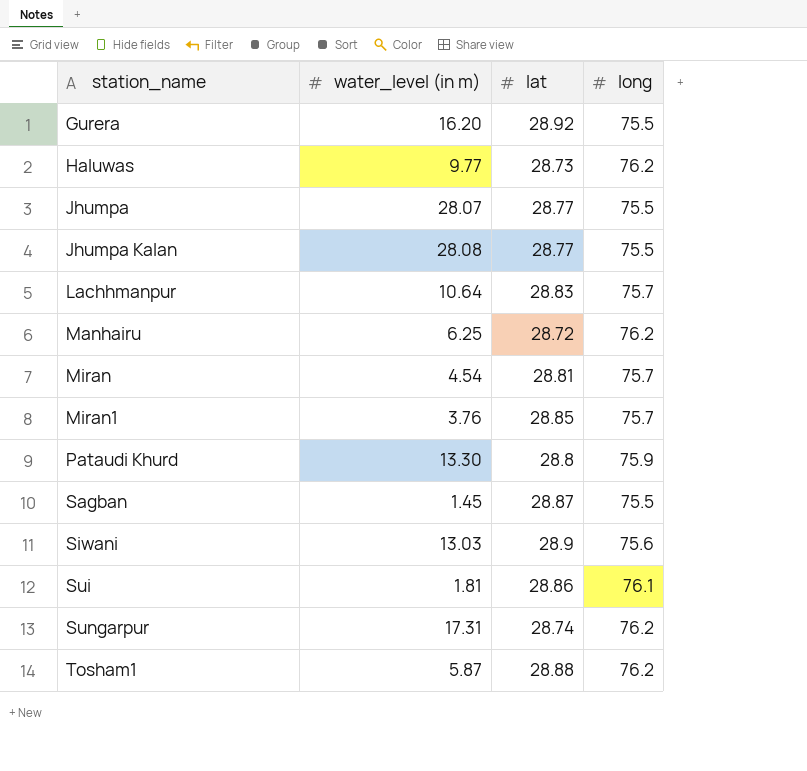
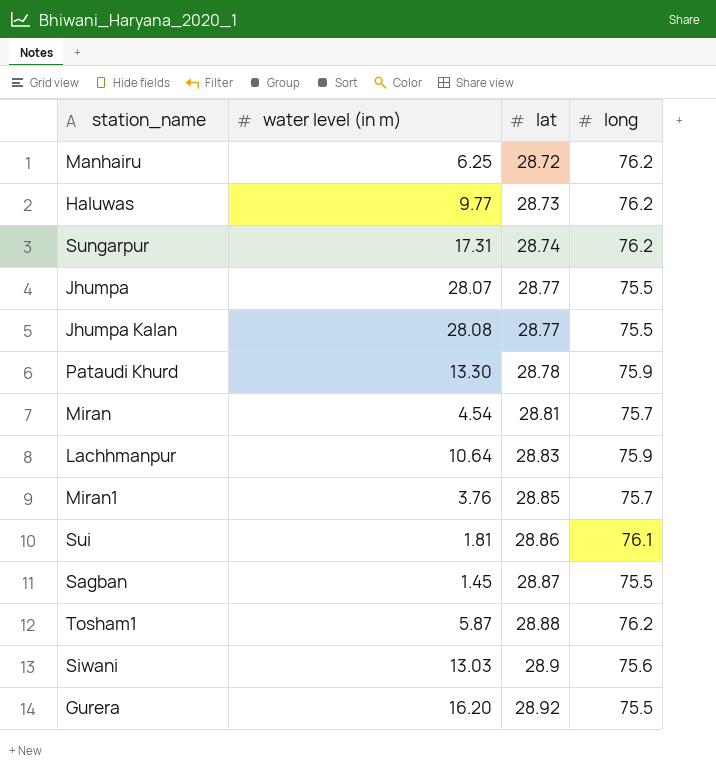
row order: station_name ascending -> lat ascending
column name: water_level (in m) -> water level (in m)
Pataudi Khurd | lat: 28.8 -> 28.78
Lachhmanpur | long: 75.7 -> 75.9

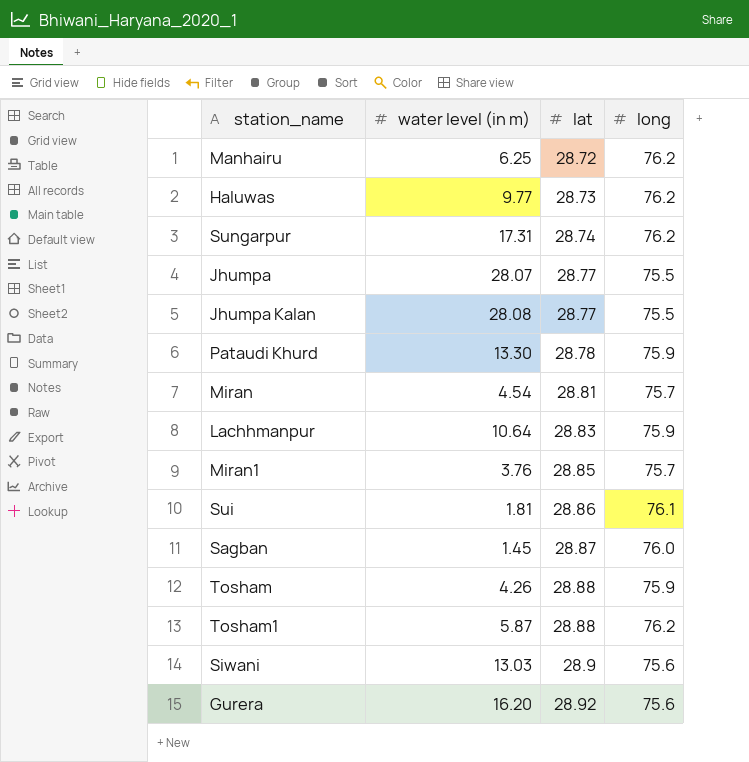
Sagban | long: 75.5 -> 76.0
row Tosham: none -> 4.26 | 28.88 | 75.9
Gurera | long: 75.5 -> 75.6

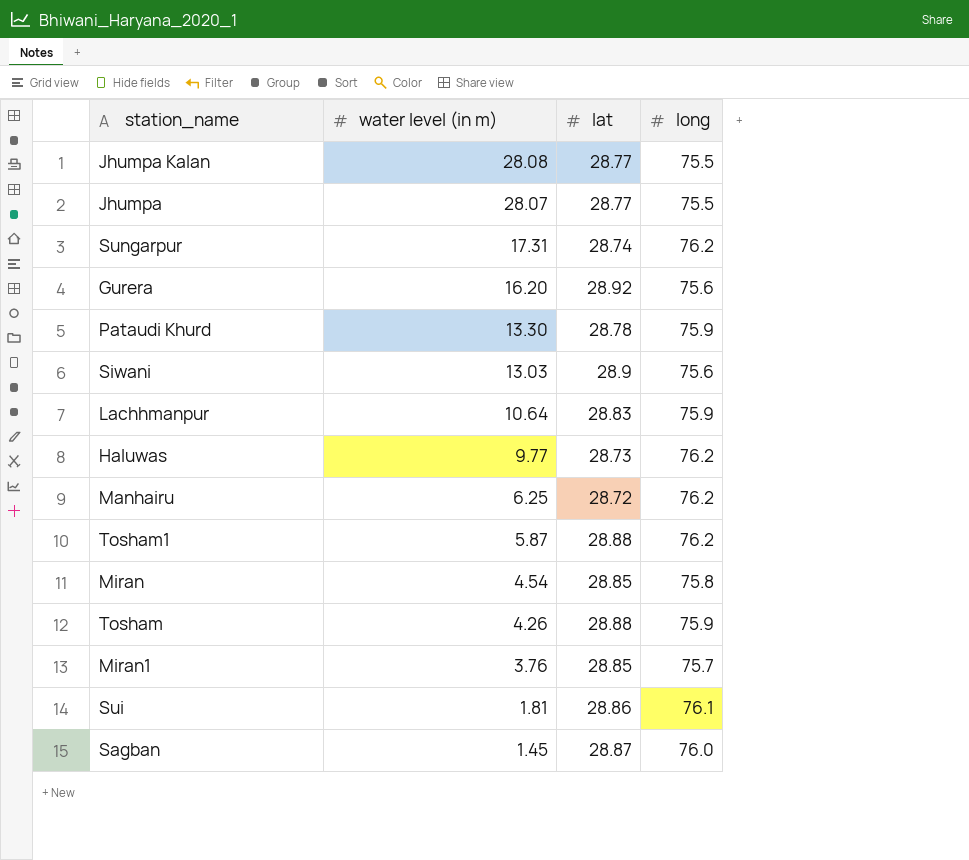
row order: lat ascending -> water level (in m) descending
Miran | lat: 28.81 -> 28.85
Miran | long: 75.7 -> 75.8

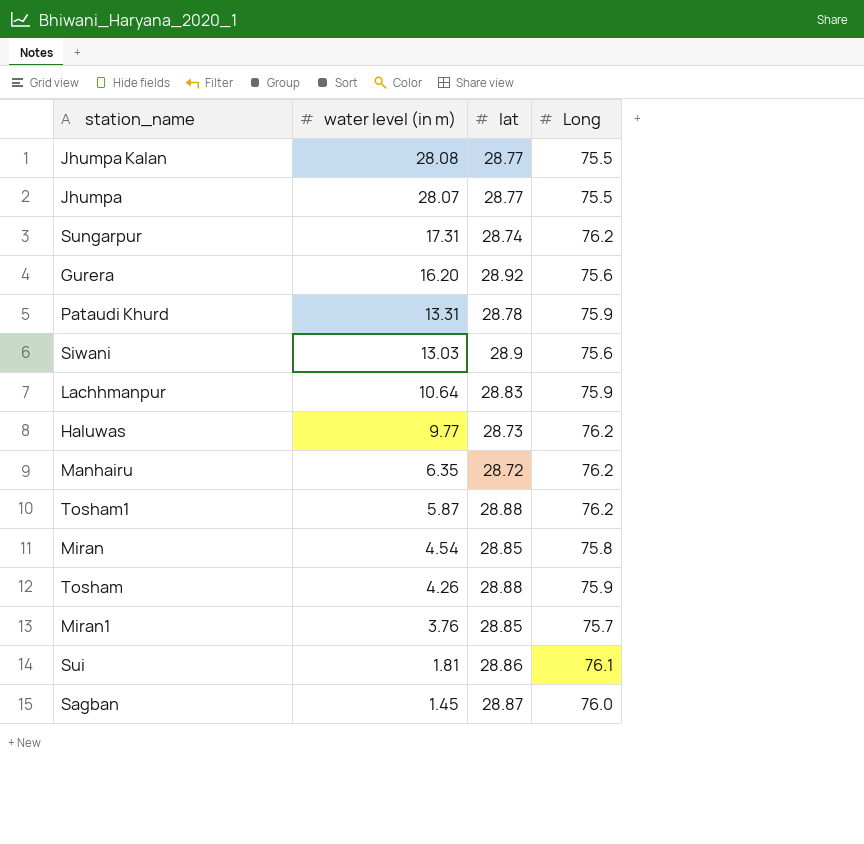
column name: long -> Long
Pataudi Khurd | water level (in m): 13.30 -> 13.31
Manhairu | water level (in m): 6.25 -> 6.35

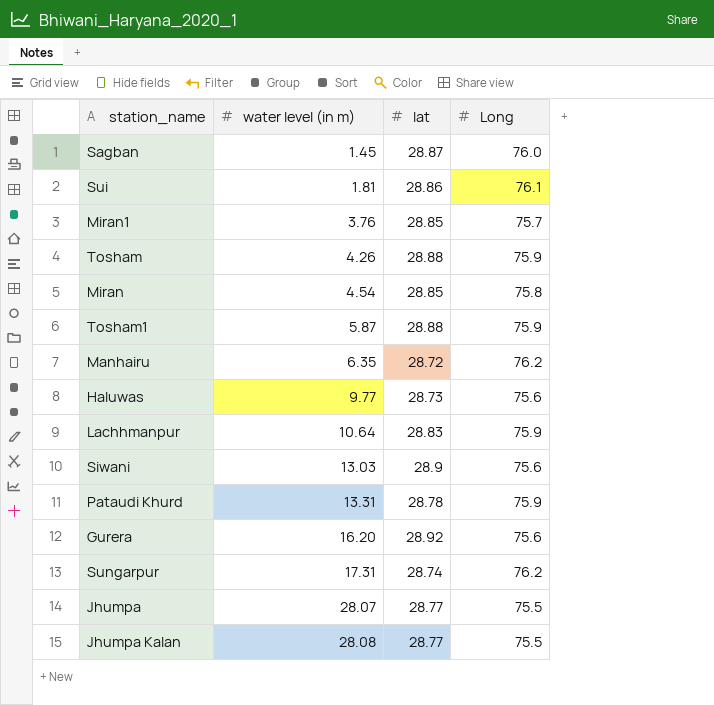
row order: water level (in m) descending -> water level (in m) ascending
Tosham1 | Long: 76.2 -> 75.9
Haluwas | Long: 76.2 -> 75.6

